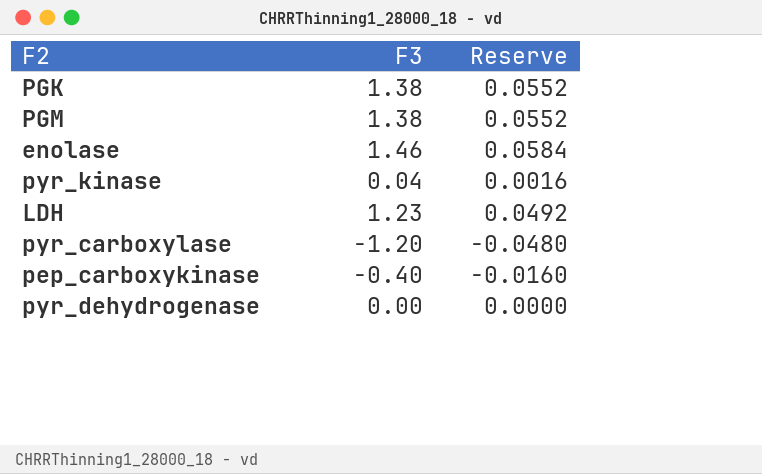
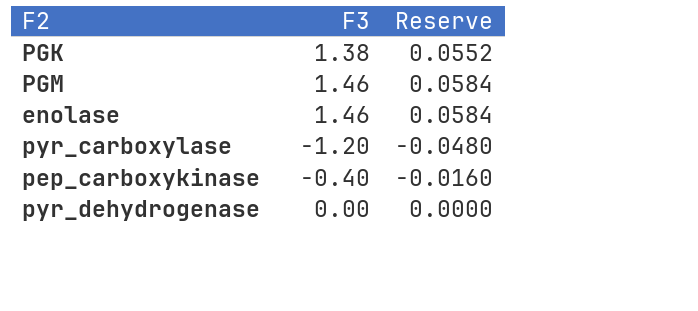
row pyr_kinase: 0.04 | 0.0016 -> none
row LDH: 1.23 | 0.0492 -> none
PGM | F3: 1.38 -> 1.46
PGM | Reserve: 0.0552 -> 0.0584

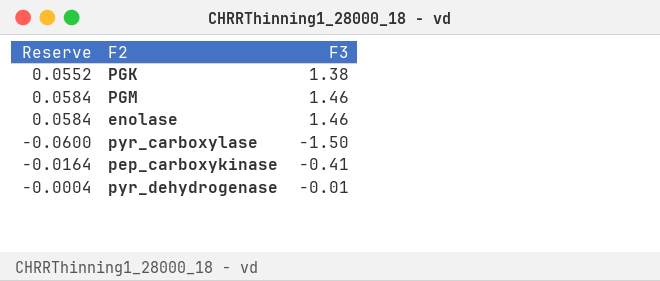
column Reserve | position: 3 -> 1
pyr_carboxylase | Reserve: -0.0480 -> -0.0600
pyr_carboxylase | F3: -1.20 -> -1.50
pep_carboxykinase | Reserve: -0.0160 -> -0.0164
pep_carboxykinase | F3: -0.40 -> -0.41
pyr_dehydrogenase | Reserve: 0.0000 -> -0.0004
pyr_dehydrogenase | F3: 0.00 -> -0.01

